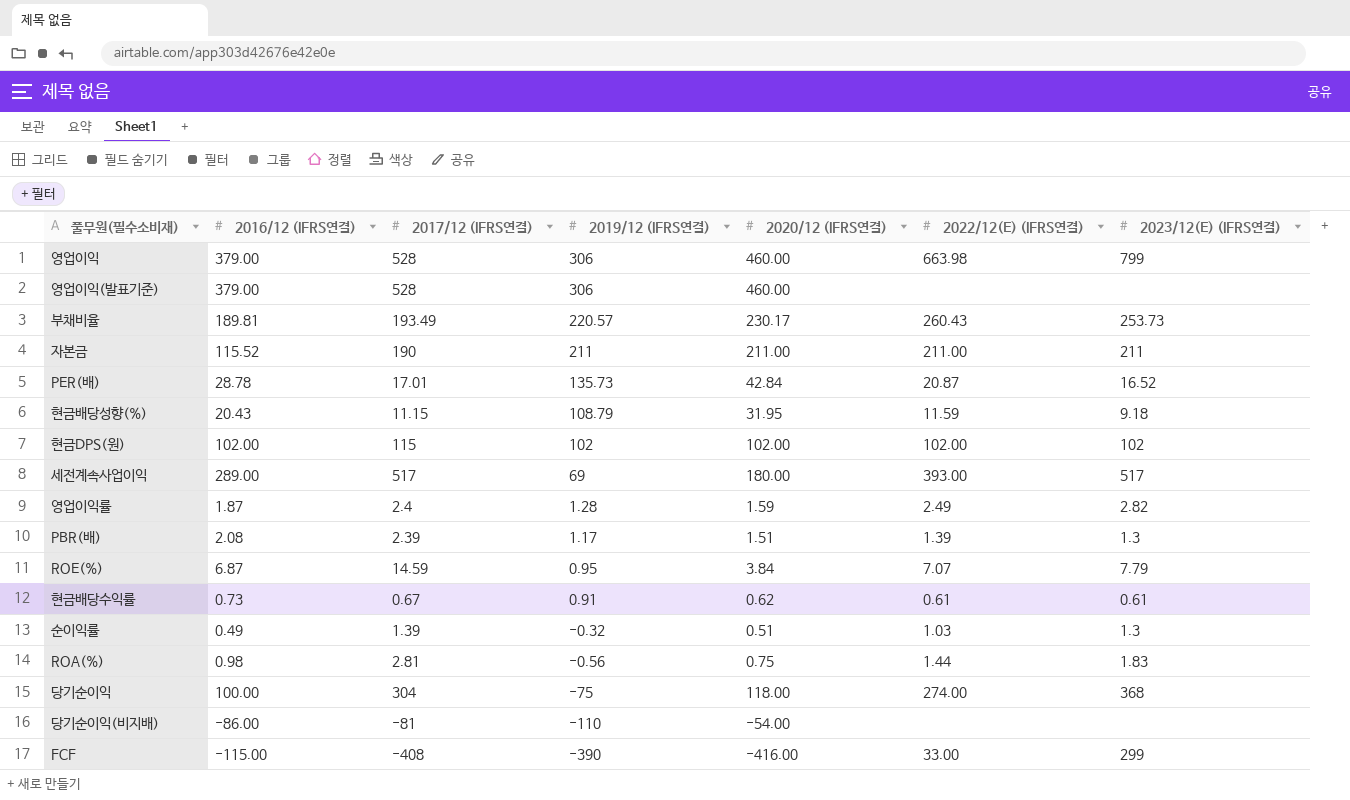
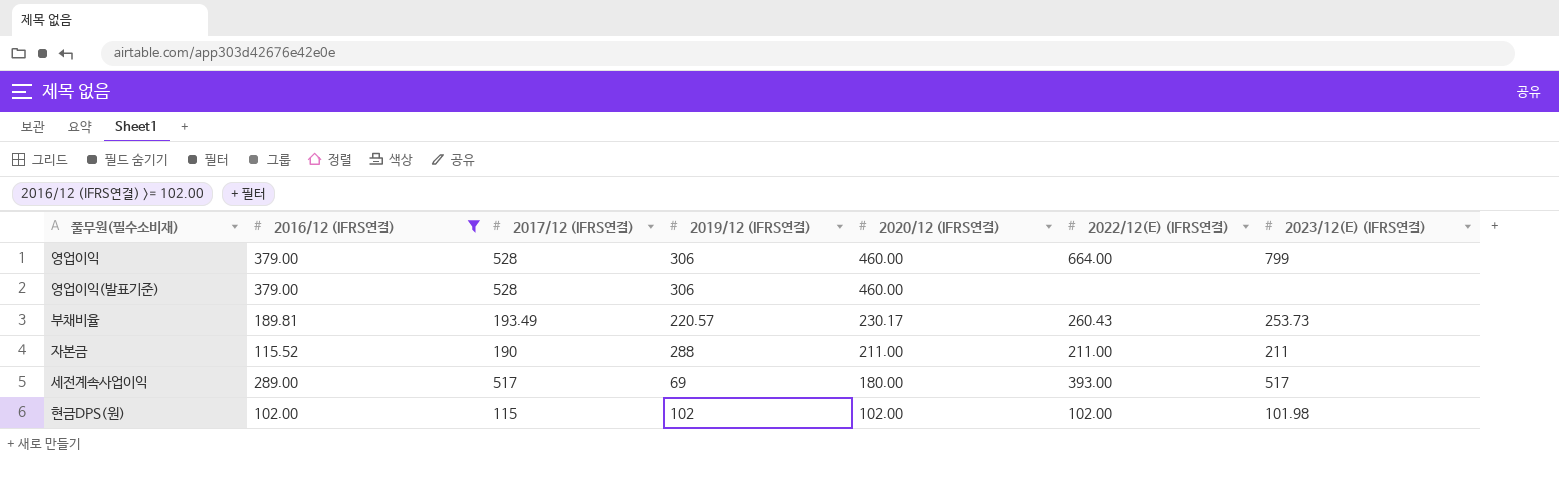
filter: none -> 2016/12 (IFRS연결) >= 102.00
row order: 2019/12 (IFRS연결) descending -> 2020/12 (IFRS연결) descending
영업이익 | 2022/12(E) (IFRS연결): 663.98 -> 664.00
자본금 | 2019/12 (IFRS연결): 211 -> 288
현금DPS(원) | 2023/12(E) (IFRS연결): 102 -> 101.98

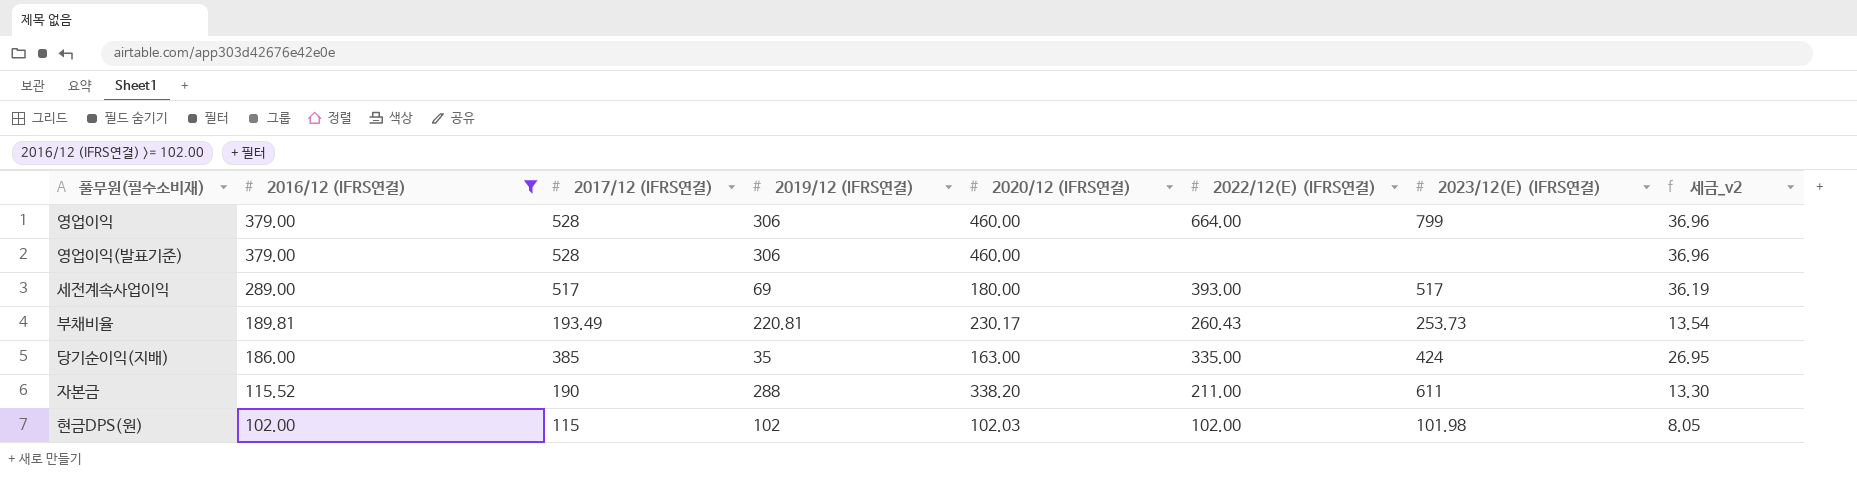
row order: 2020/12 (IFRS연결) descending -> 2016/12 (IFRS연결) descending
column 세금_v2 | formula: none -> [2017/12 (IFRS연결)] * 0.07
부채비율 | 2019/12 (IFRS연결): 220.57 -> 220.81
row 당기순이익(지배): none -> 186.00 | 385 | 35 | 163.00 | 335.00 | 424 | 26.95
자본금 | 2020/12 (IFRS연결): 211.00 -> 338.20
자본금 | 2023/12(E) (IFRS연결): 211 -> 611
현금DPS(원) | 2020/12 (IFRS연결): 102.00 -> 102.03

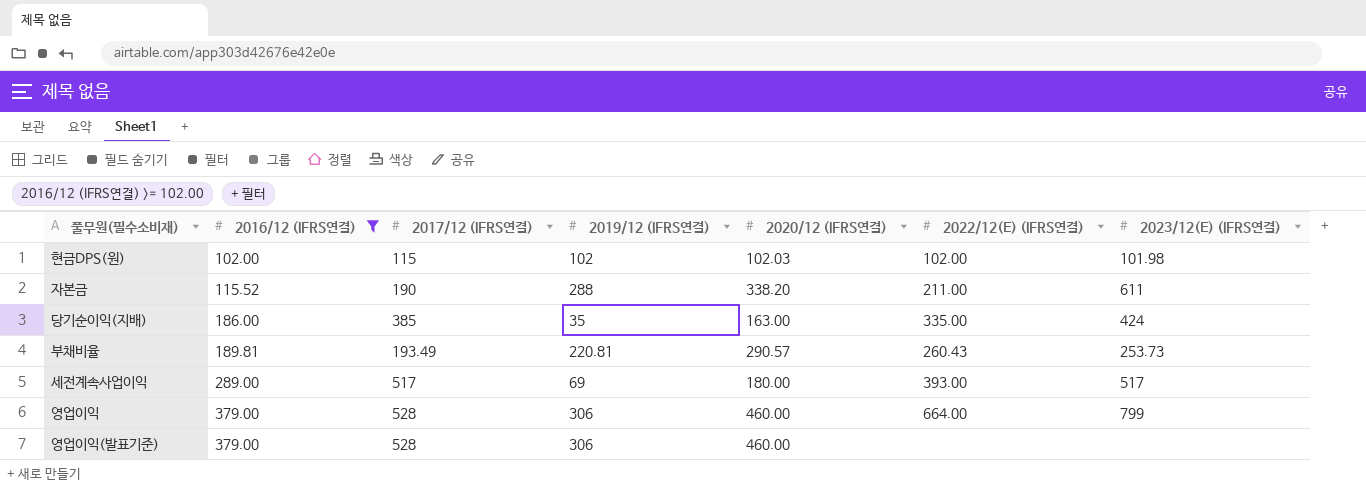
row order: 2016/12 (IFRS연결) descending -> 2016/12 (IFRS연결) ascending
column 세금_v2 | formula: [2017/12 (IFRS연결)] * 0.07 -> none
부채비율 | 2020/12 (IFRS연결): 230.17 -> 290.57

